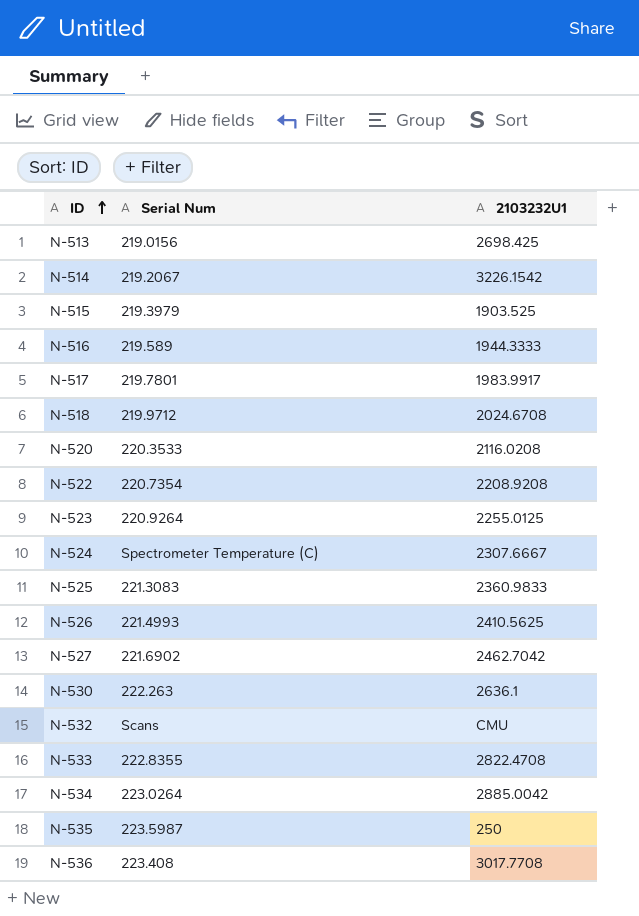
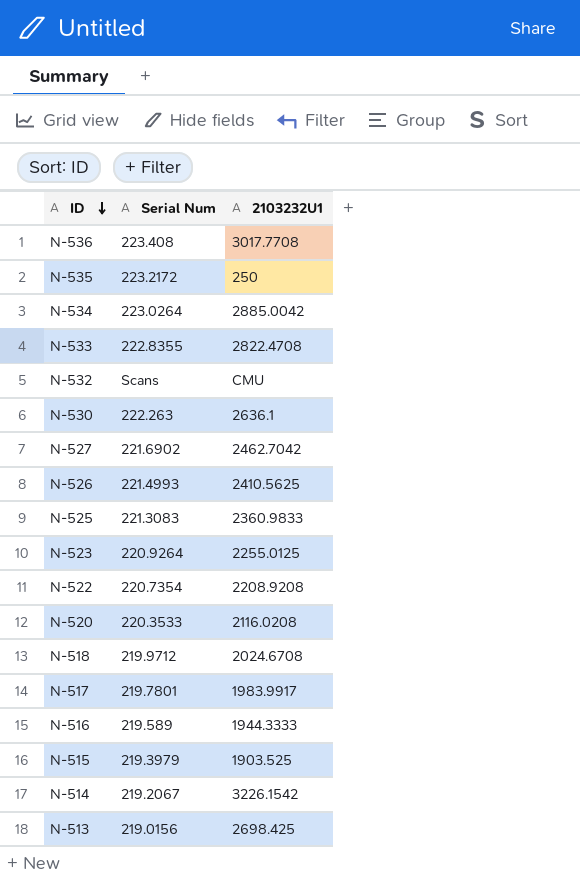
row order: ID ascending -> ID descending
row N-524: Spectrometer Temperature (C) | 2307.6667 -> none
N-535 | Serial Num: 223.5987 -> 223.2172

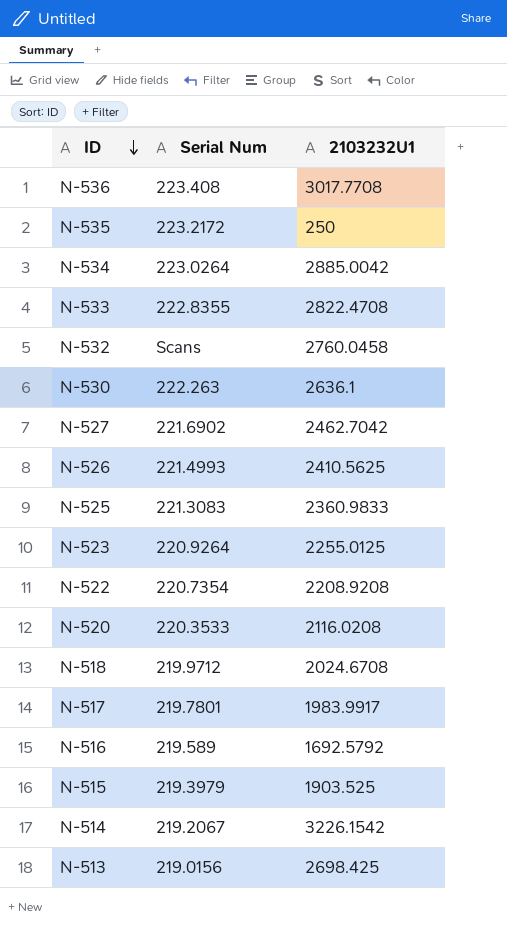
N-532 | 2103232U1: CMU -> 2760.0458
N-516 | 2103232U1: 1944.3333 -> 1692.5792

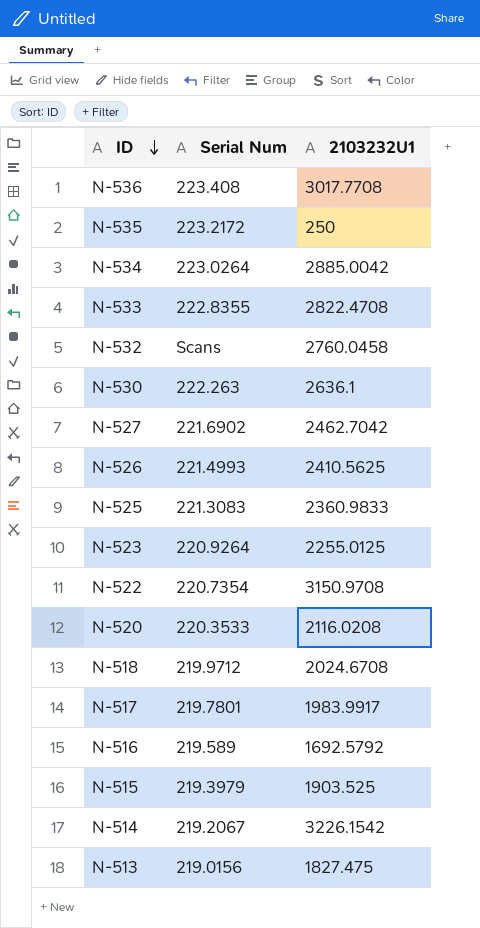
N-522 | 2103232U1: 2208.9208 -> 3150.9708
N-513 | 2103232U1: 2698.425 -> 1827.475

